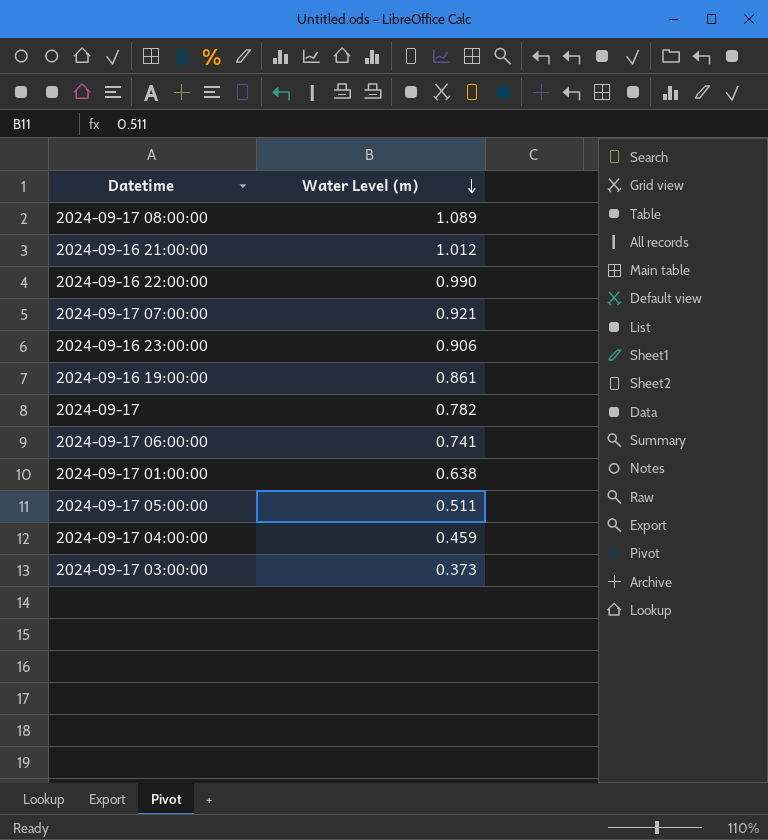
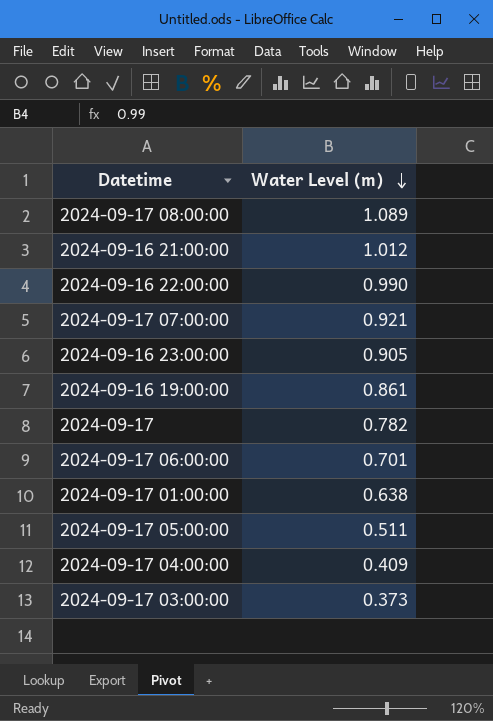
2024-09-16 23:00:00 | Water Level (m): 0.906 -> 0.905
2024-09-17 06:00:00 | Water Level (m): 0.741 -> 0.701
2024-09-17 04:00:00 | Water Level (m): 0.459 -> 0.409

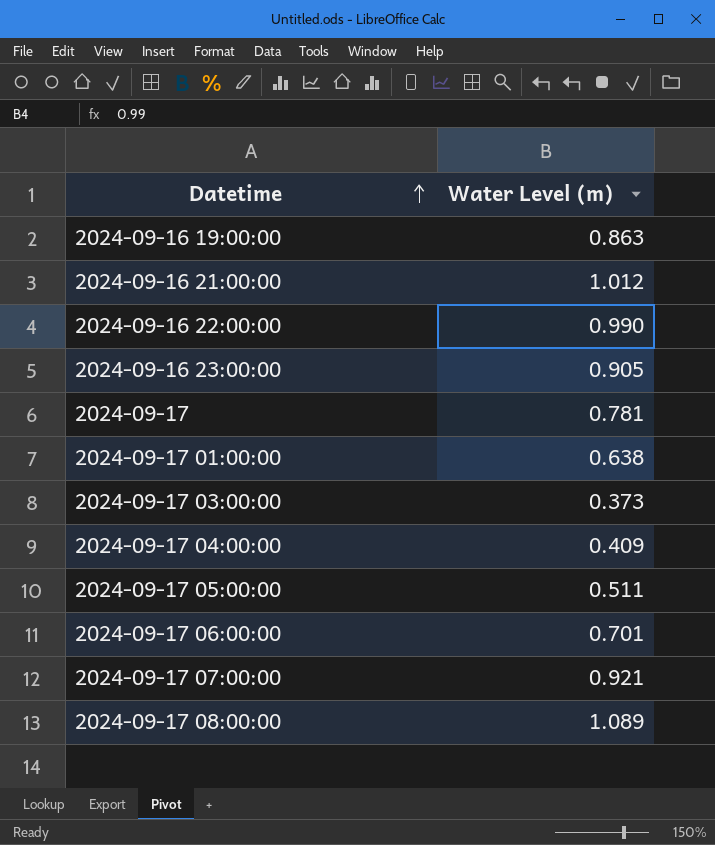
row order: Water Level (m) descending -> Datetime ascending
2024-09-16 19:00:00 | Water Level (m): 0.861 -> 0.863
2024-09-17 | Water Level (m): 0.782 -> 0.781

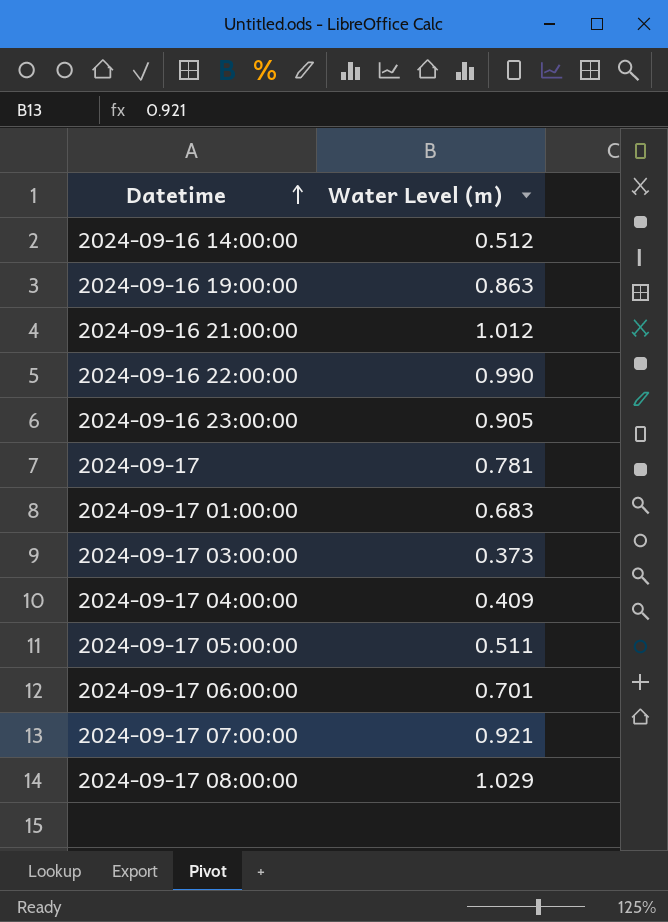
row 2024-09-16 14:00:00: none -> 0.512
2024-09-17 01:00:00 | Water Level (m): 0.638 -> 0.683
2024-09-17 08:00:00 | Water Level (m): 1.089 -> 1.029

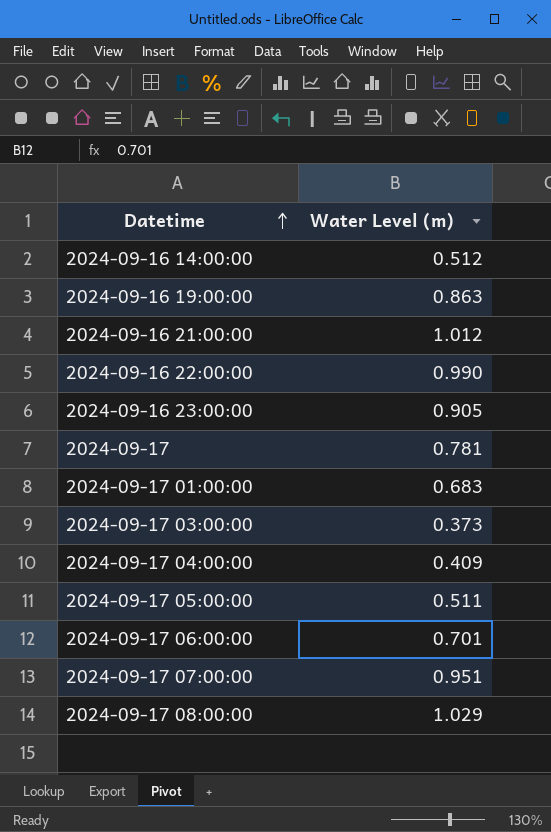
2024-09-17 07:00:00 | Water Level (m): 0.921 -> 0.951

